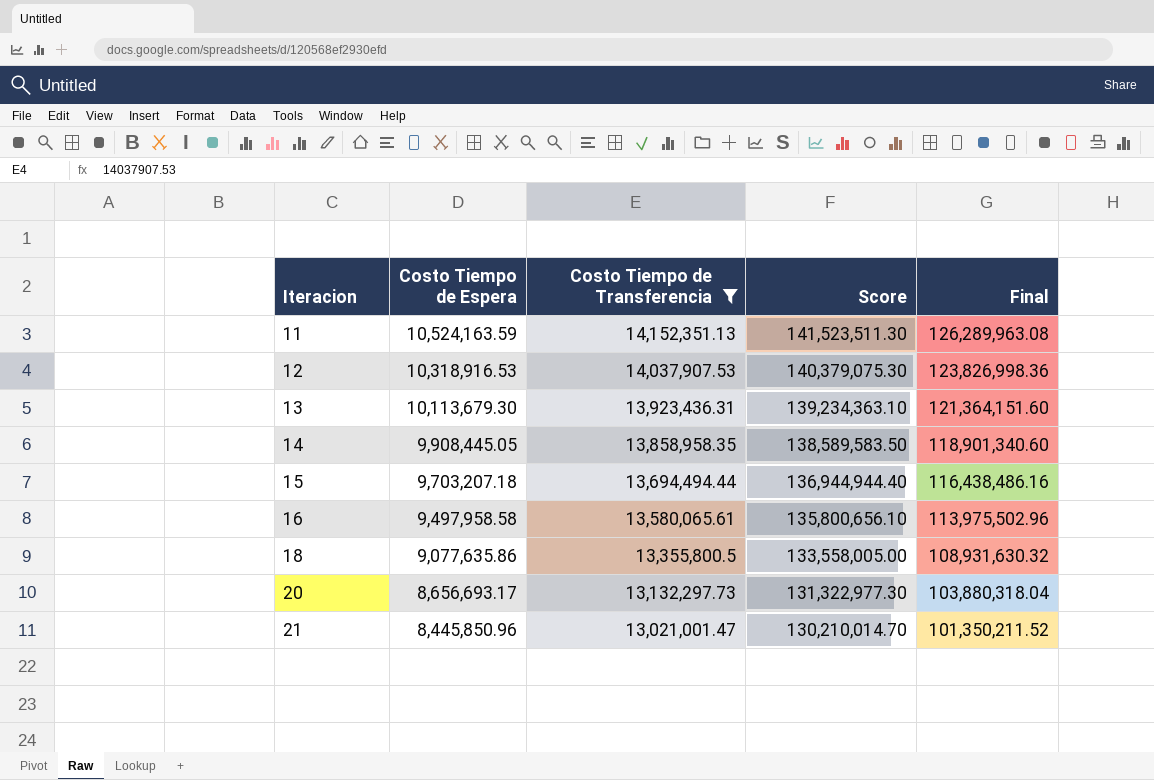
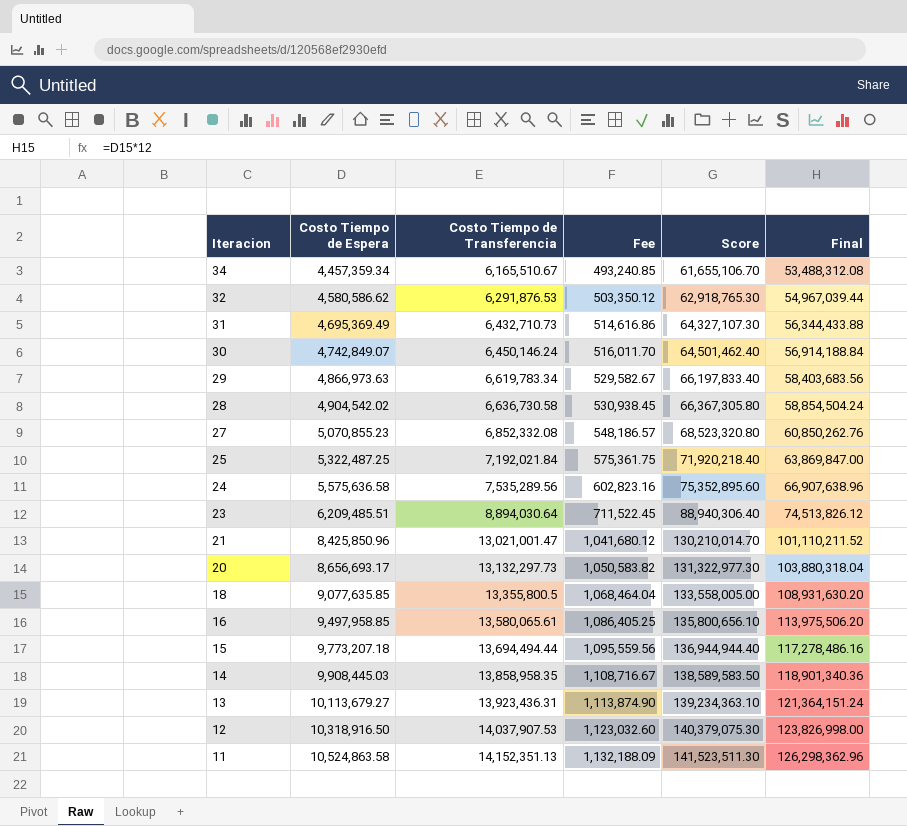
filter: Costo Tiempo de Transferencia >= 13,021,001.47 -> none
row order: Iteracion ascending -> Iteracion descending
column Fee | formula: none -> [Costo Tiempo de Transferencia] * 0.08
21 | Costo Tiempo de Espera: 8,445,850.96 -> 8,425,850.96
21 | Final: 101,350,211.52 -> 101,110,211.52
18 | Costo Tiempo de Espera: 9,077,635.86 -> 9,077,635.85
18 | Final: 108,931,630.32 -> 108,931,630.20
16 | Costo Tiempo de Espera: 9,497,958.58 -> 9,497,958.85
16 | Final: 113,975,502.96 -> 113,975,506.20
15 | Costo Tiempo de Espera: 9,703,207.18 -> 9,773,207.18
15 | Final: 116,438,486.16 -> 117,278,486.16
14 | Costo Tiempo de Espera: 9,908,445.05 -> 9,908,445.03
14 | Final: 118,901,340.60 -> 118,901,340.36
13 | Costo Tiempo de Espera: 10,113,679.30 -> 10,113,679.27
13 | Final: 121,364,151.60 -> 121,364,151.24
12 | Costo Tiempo de Espera: 10,318,916.53 -> 10,318,916.50
12 | Final: 123,826,998.36 -> 123,826,998.00
11 | Costo Tiempo de Espera: 10,524,163.59 -> 10,524,863.58
11 | Final: 126,289,963.08 -> 126,298,362.96

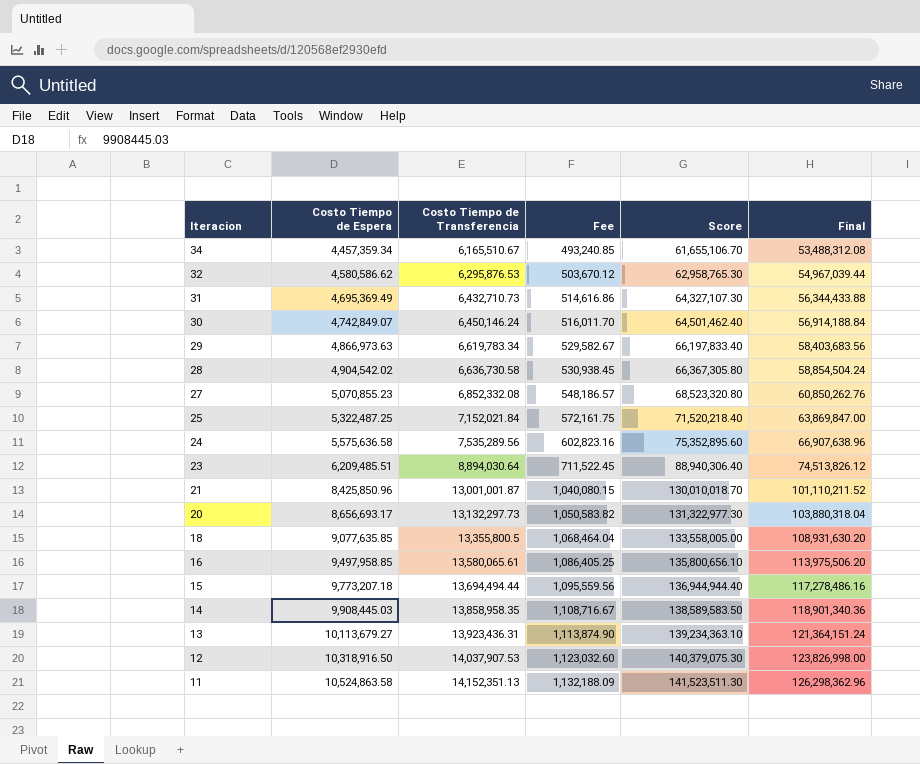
32 | Costo Tiempo de Transferencia: 6,291,876.53 -> 6,295,876.53
32 | Fee: 503,350.12 -> 503,670.12
32 | Score: 62,918,765.30 -> 62,958,765.30
25 | Costo Tiempo de Transferencia: 7,192,021.84 -> 7,152,021.84
25 | Fee: 575,361.75 -> 572,161.75
25 | Score: 71,920,218.40 -> 71,520,218.40
21 | Costo Tiempo de Transferencia: 13,021,001.47 -> 13,001,001.87
21 | Fee: 1,041,680.12 -> 1,040,080.15
21 | Score: 130,210,014.70 -> 130,010,018.70

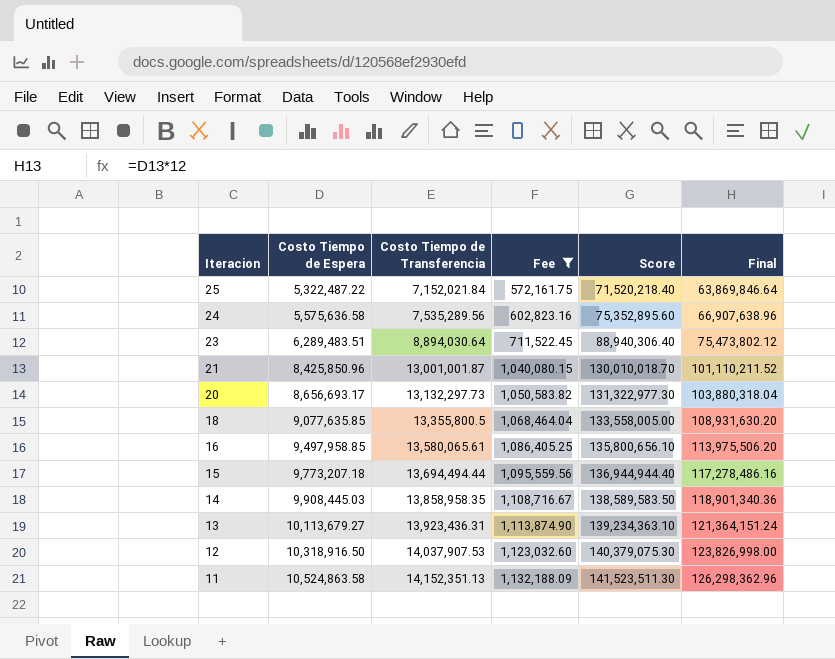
filter: none -> Fee >= 572,161.75
25 | Costo Tiempo de Espera: 5,322,487.25 -> 5,322,487.22
25 | Final: 63,869,847.00 -> 63,869,846.64
23 | Costo Tiempo de Espera: 6,209,485.51 -> 6,289,483.51
23 | Final: 74,513,826.12 -> 75,473,802.12

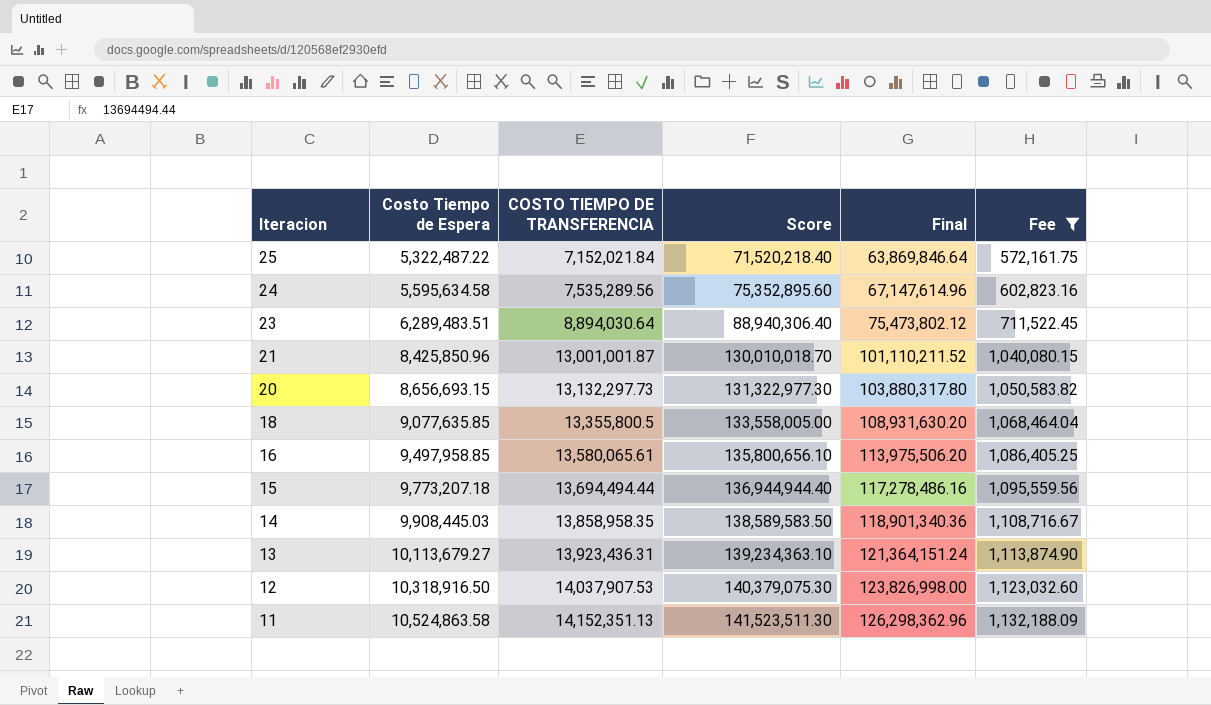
column name: Costo Tiempo de Transferencia -> COSTO TIEMPO DE TRANSFERENCIA
column Fee | position: 4 -> 6
24 | Costo Tiempo de Espera: 5,575,636.58 -> 5,595,634.58
24 | Final: 66,907,638.96 -> 67,147,614.96
20 | Costo Tiempo de Espera: 8,656,693.17 -> 8,656,693.15
20 | Final: 103,880,318.04 -> 103,880,317.80

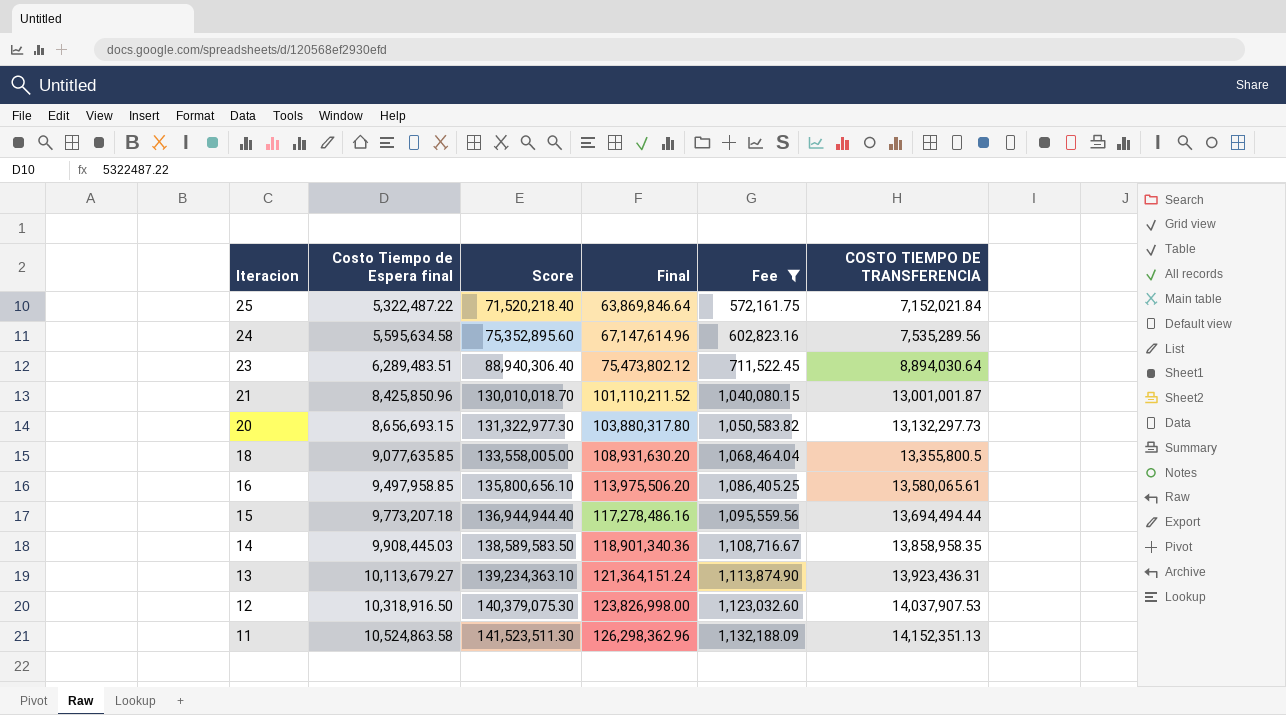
column name: Costo Tiempo de Espera -> Costo Tiempo de Espera final
column COSTO TIEMPO DE TRANSFERENCIA | position: 3 -> 6

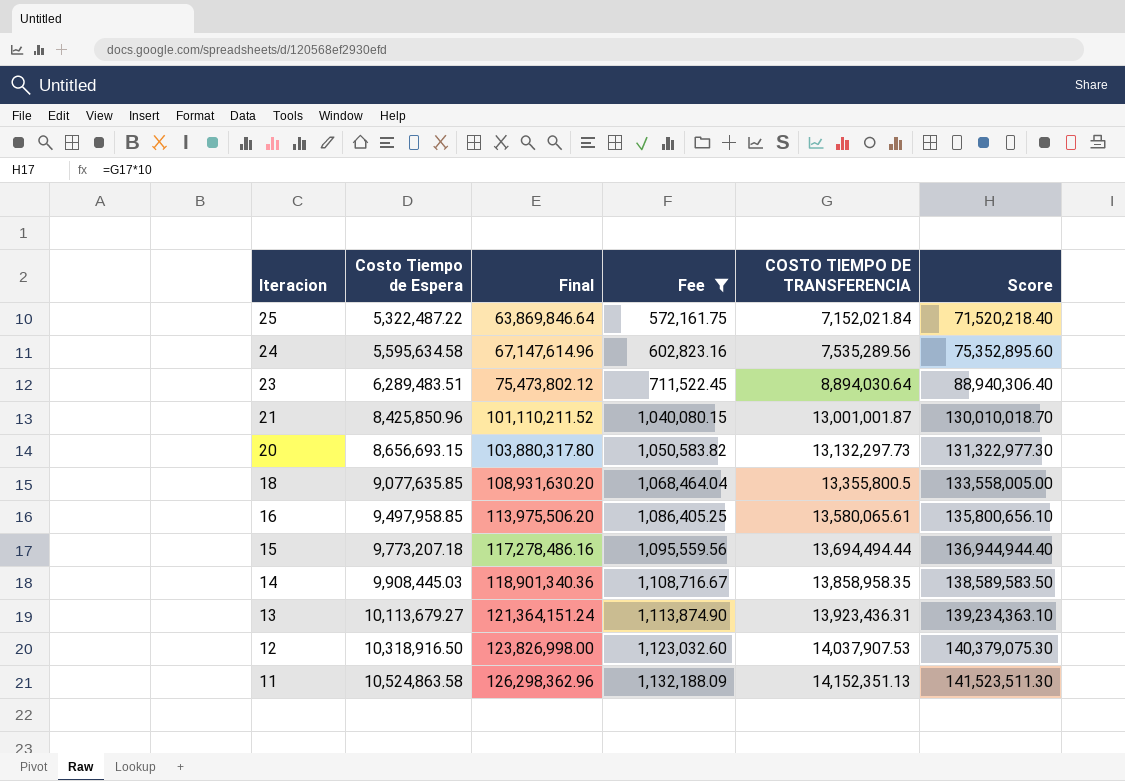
column name: Costo Tiempo de Espera final -> Costo Tiempo de Espera
column Score | position: 3 -> 6

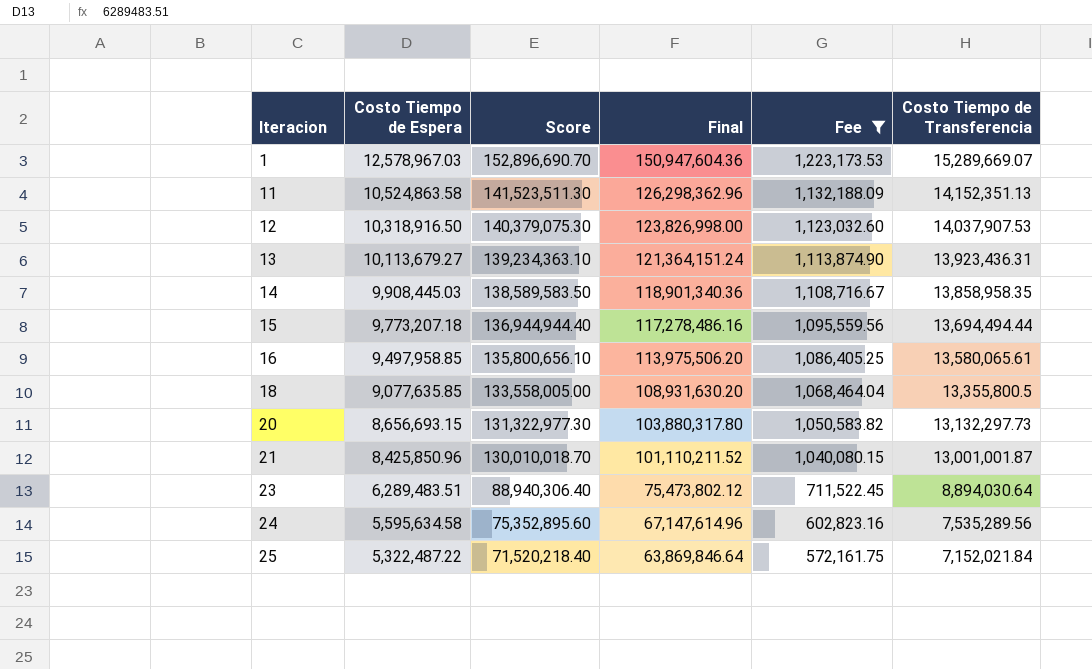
row order: Iteracion descending -> Iteracion ascending
column Score | position: 6 -> 3
column name: COSTO TIEMPO DE TRANSFERENCIA -> Costo Tiempo de Transferencia
row 1: none -> 12,578,967.03 | 152,896,690.70 | 150,947,604.36 | 1,223,173.53 | 15,289,669.07

